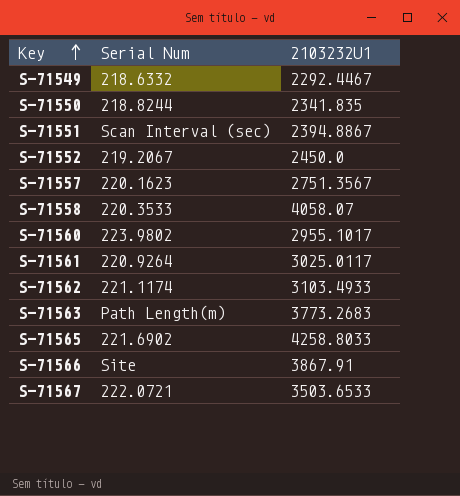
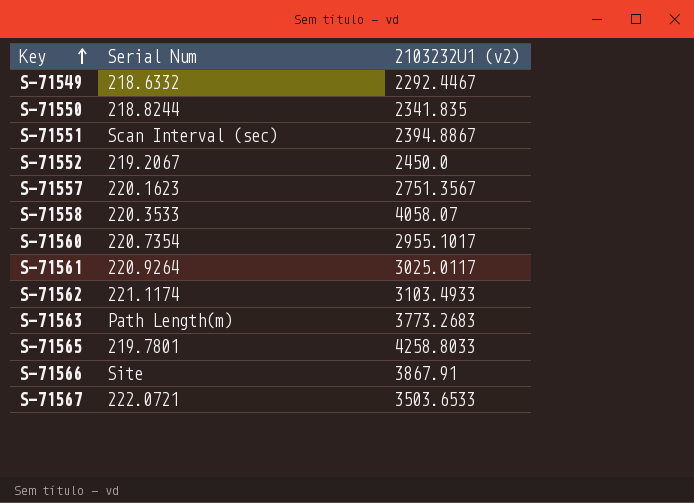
column name: 2103232U1 -> 2103232U1 (v2)
S-71560 | Serial Num: 223.9802 -> 220.7354
S-71565 | Serial Num: 221.6902 -> 219.7801

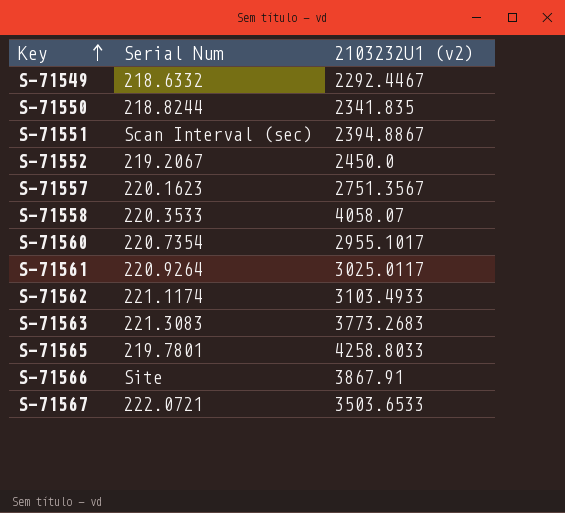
S-71563 | Serial Num: Path Length(m) -> 221.3083

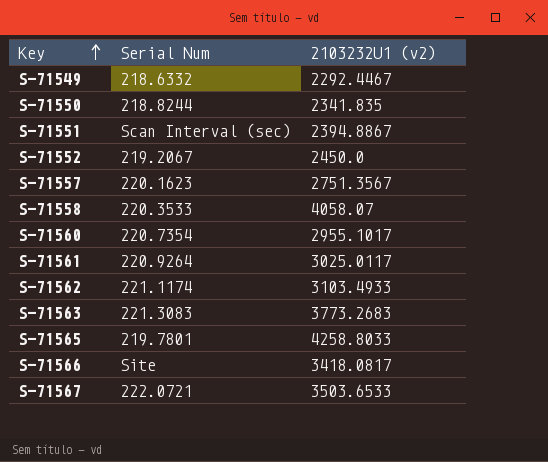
S-71566 | 2103232U1 (v2): 3867.91 -> 3418.0817

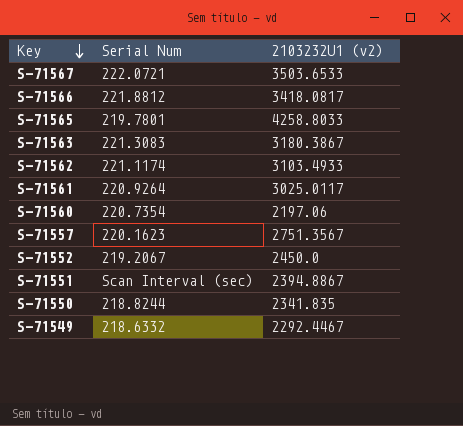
row order: Key ascending -> Key descending
row S-71558: 220.3533 | 4058.07 -> none
S-71566 | Serial Num: Site -> 221.8812
S-71563 | 2103232U1 (v2): 3773.2683 -> 3180.3867
S-71560 | 2103232U1 (v2): 2955.1017 -> 2197.06

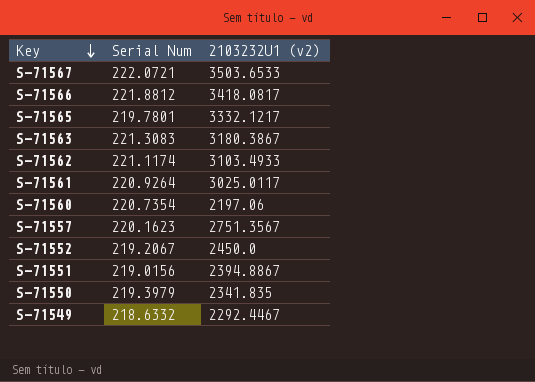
S-71565 | 2103232U1 (v2): 4258.8033 -> 3332.1217
S-71551 | Serial Num: Scan Interval (sec) -> 219.0156
S-71550 | Serial Num: 218.8244 -> 219.3979

